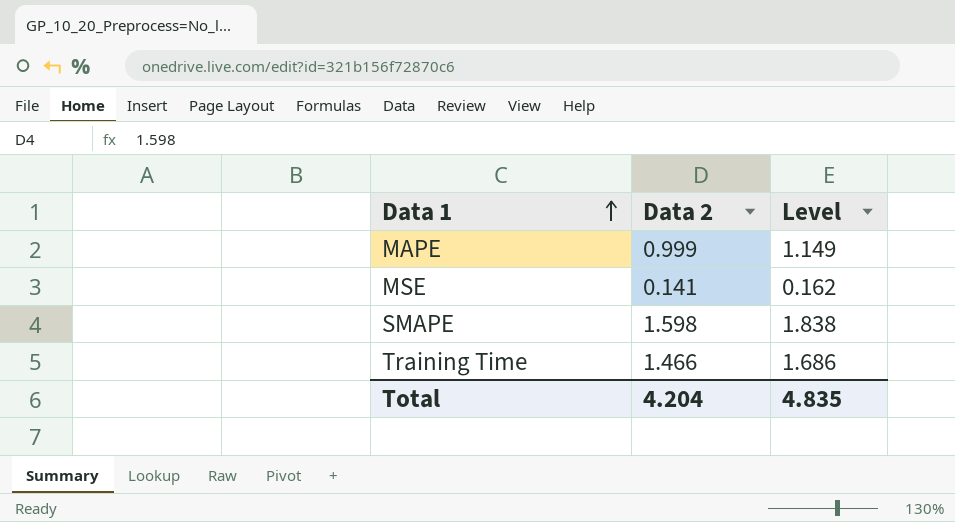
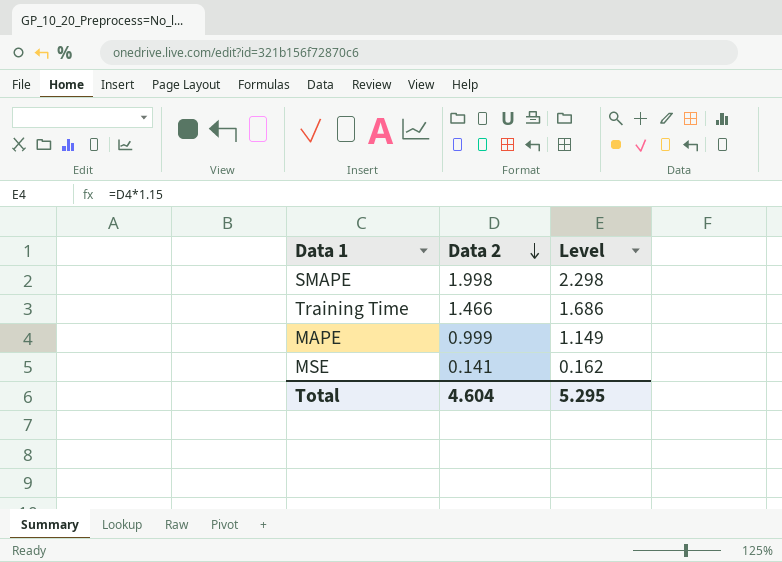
row order: Data 1 ascending -> Data 2 descending
SMAPE | Data 2: 1.598 -> 1.998
SMAPE | Level: 1.838 -> 2.298
Total | Data 2: 4.204 -> 4.604
Total | Level: 4.835 -> 5.295

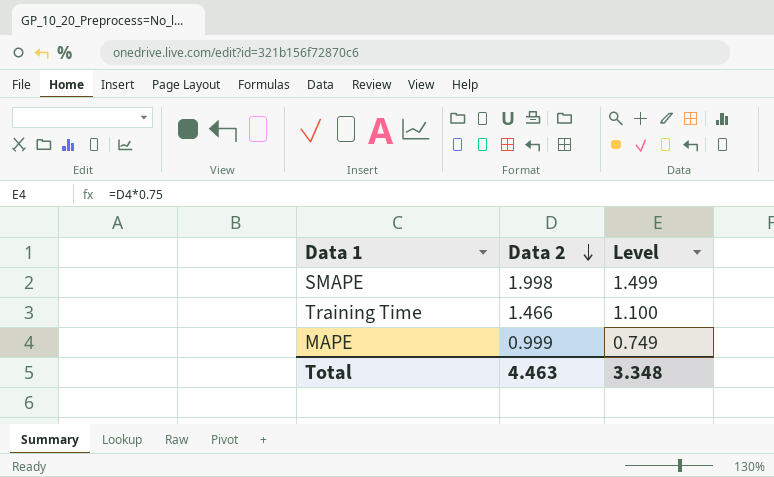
column Level | formula: [Data 2] * 1.15 -> [Data 2] * 0.75
row MSE: 0.141 | 0.162 -> none
Total | Data 2: 4.604 -> 4.463
Total | Level: 5.295 -> 3.348

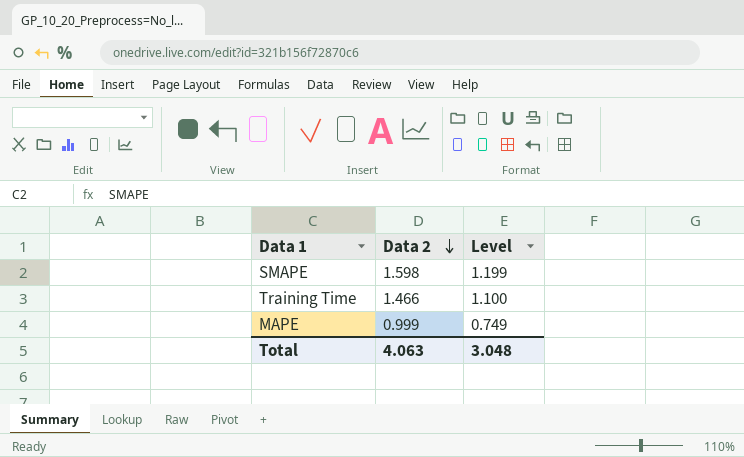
SMAPE | Data 2: 1.998 -> 1.598
SMAPE | Level: 1.499 -> 1.199
Total | Data 2: 4.463 -> 4.063
Total | Level: 3.348 -> 3.048

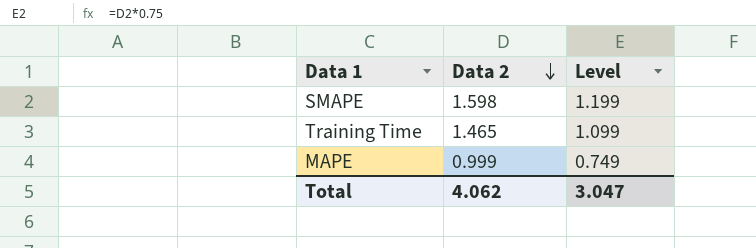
Training Time | Data 2: 1.466 -> 1.465
Training Time | Level: 1.100 -> 1.099
Total | Data 2: 4.063 -> 4.062
Total | Level: 3.048 -> 3.047

